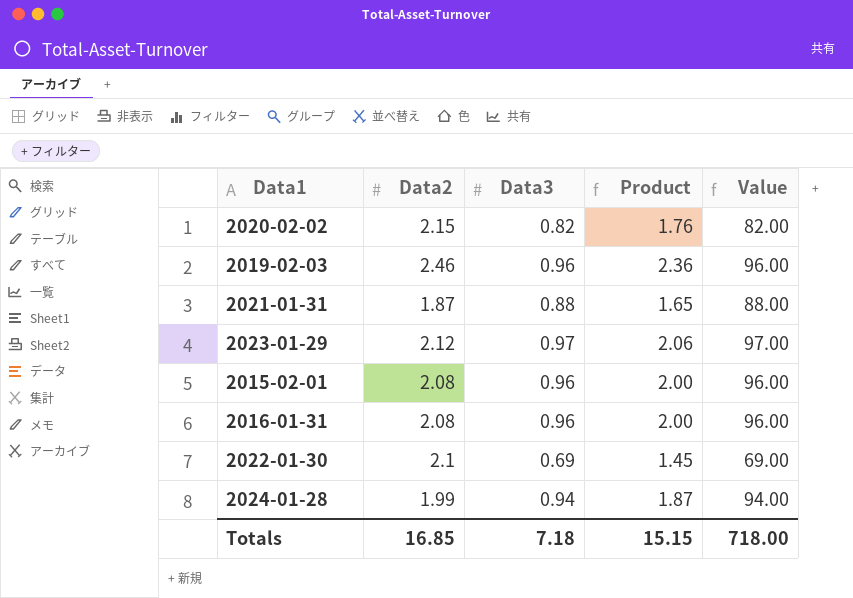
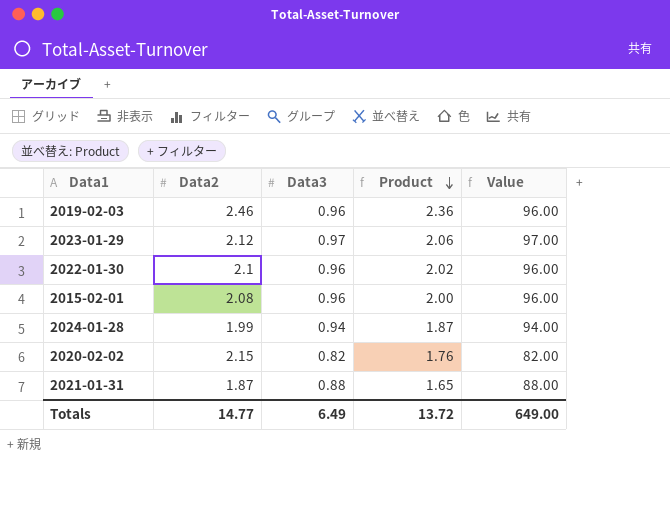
row order: none -> Product descending
row 2016-01-31: 2.08 | 0.96 | 2.00 | 96.00 -> none
2022-01-30 | Data3: 0.69 -> 0.96
2022-01-30 | Product: 1.45 -> 2.02
2022-01-30 | Value: 69.00 -> 96.00
Totals | Data2: 16.85 -> 14.77
Totals | Data3: 7.18 -> 6.49
Totals | Product: 15.15 -> 13.72
Totals | Value: 718.00 -> 649.00

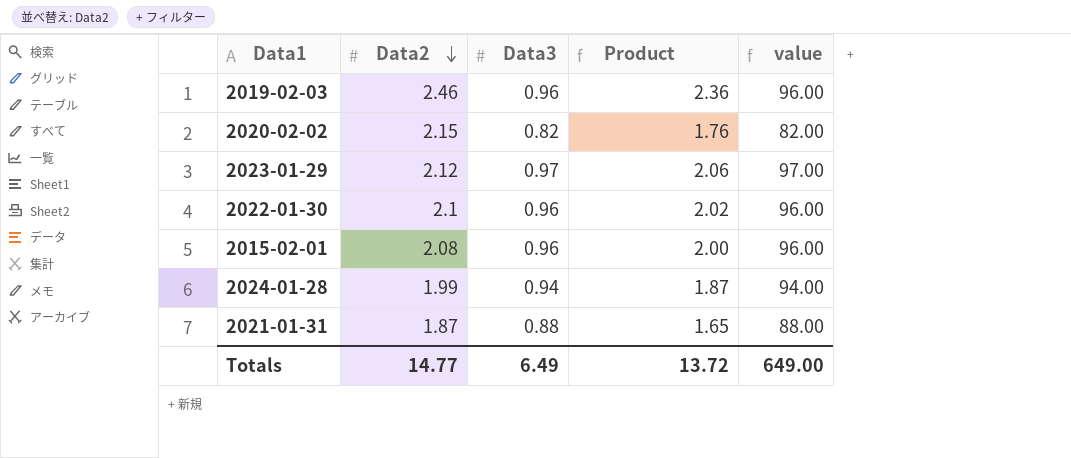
row order: Product descending -> Data2 descending
column name: Value -> value

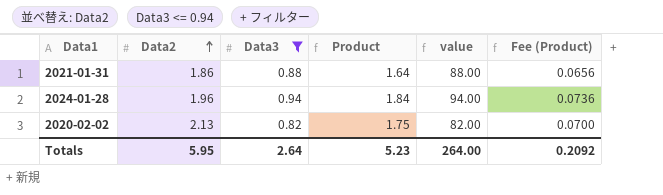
filter: none -> Data3 <= 0.94
row order: Data2 descending -> Data2 ascending
column Fee (Product) | formula: none -> [Product] * 0.04
2021-01-31 | Data2: 1.87 -> 1.86
2021-01-31 | Product: 1.65 -> 1.64
2024-01-28 | Data2: 1.99 -> 1.96
2024-01-28 | Product: 1.87 -> 1.84
2020-02-02 | Data2: 2.15 -> 2.13
2020-02-02 | Product: 1.76 -> 1.75
Totals | Data2: 14.77 -> 5.95
Totals | Data3: 6.49 -> 2.64
Totals | Product: 13.72 -> 5.23
Totals | value: 649.00 -> 264.00

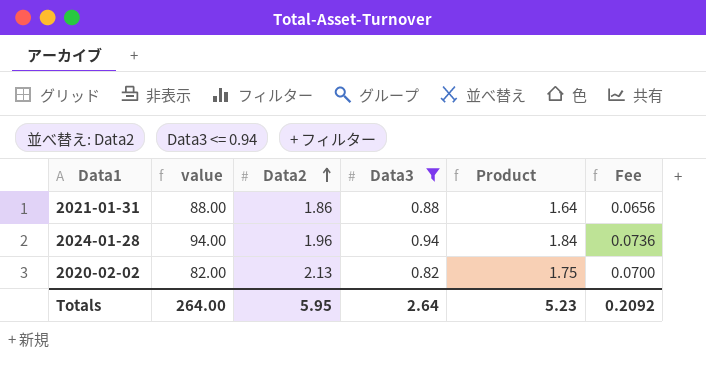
column value | position: 5 -> 2
column name: Fee (Product) -> Fee

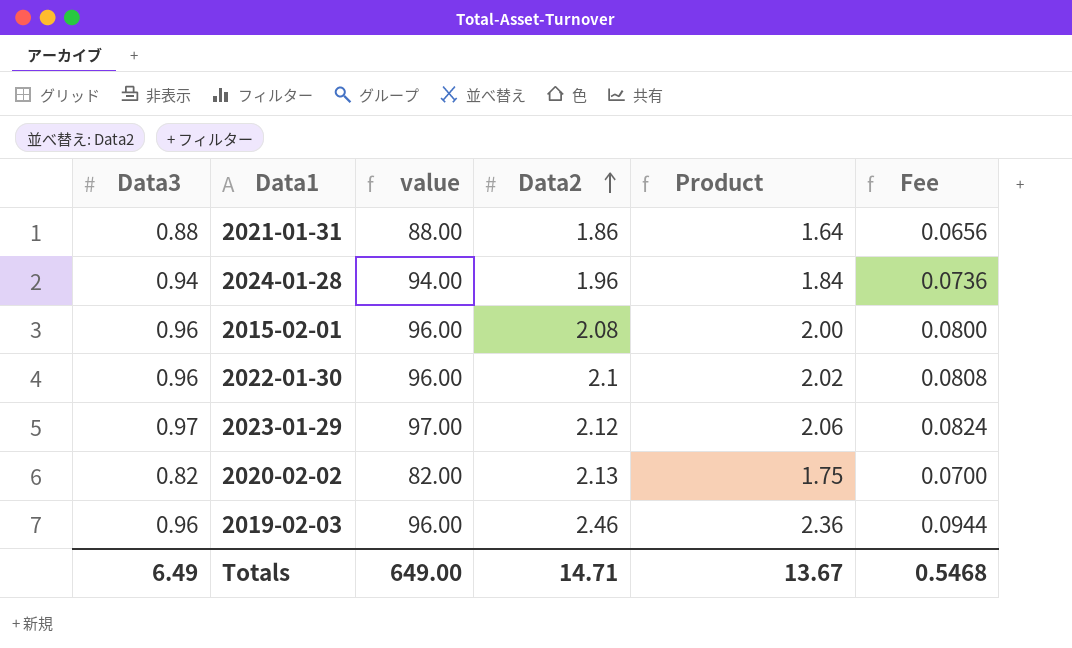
filter: Data3 <= 0.94 -> none
column Data3 | position: 4 -> 1
Totals | Data3: 2.64 -> 6.49
Totals | value: 264.00 -> 649.00
Totals | Data2: 5.95 -> 14.71
Totals | Product: 5.23 -> 13.67
Totals | Fee: 0.2092 -> 0.5468

